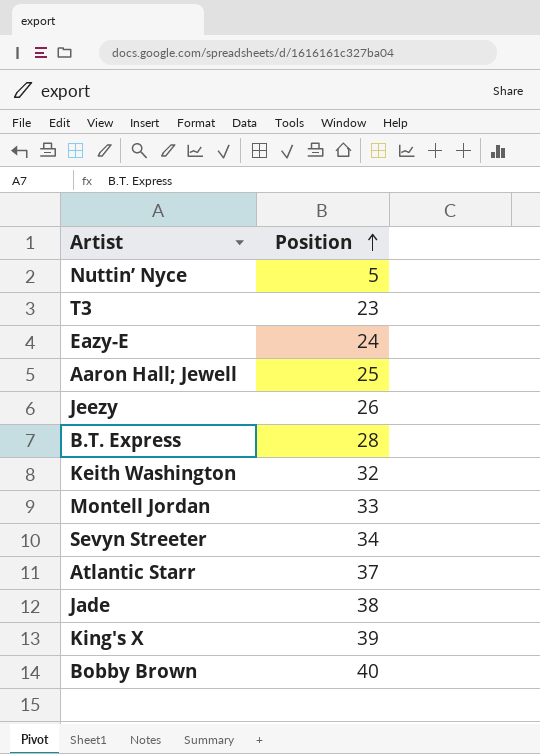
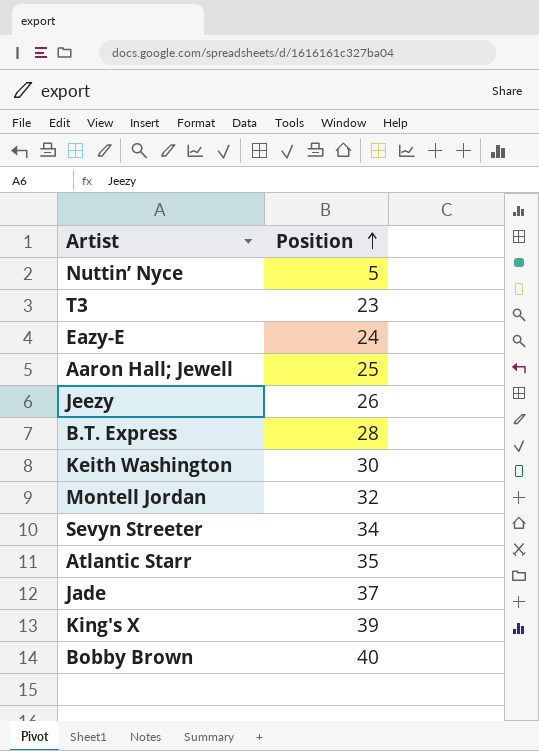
Keith Washington | Position: 32 -> 30
Montell Jordan | Position: 33 -> 32
Atlantic Starr | Position: 37 -> 35
Jade | Position: 38 -> 37

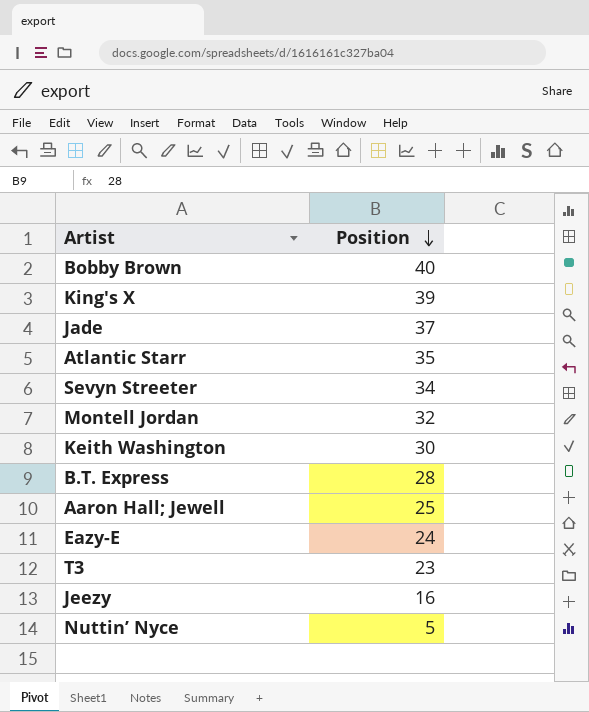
row order: Position ascending -> Position descending
Jeezy | Position: 26 -> 16

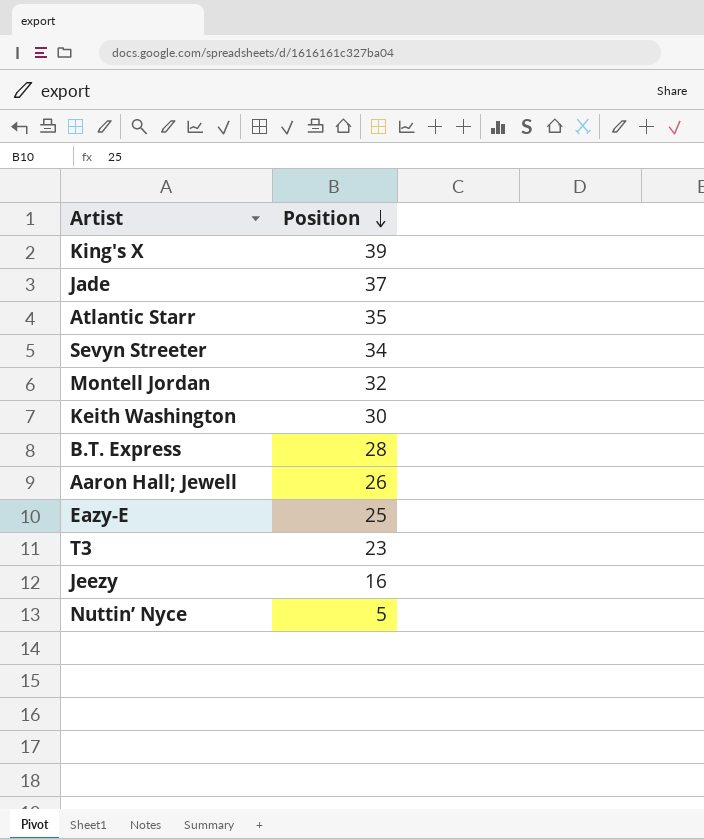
row Bobby Brown: 40 -> none
Aaron Hall; Jewell | Position: 25 -> 26
Eazy-E | Position: 24 -> 25

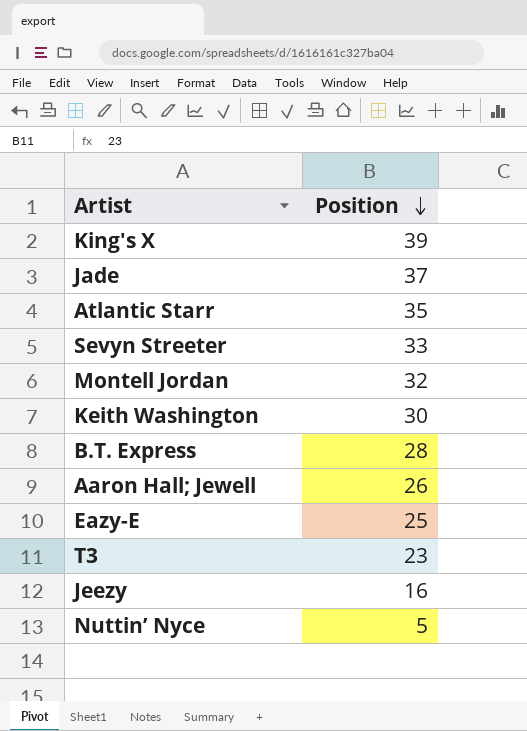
Sevyn Streeter | Position: 34 -> 33

